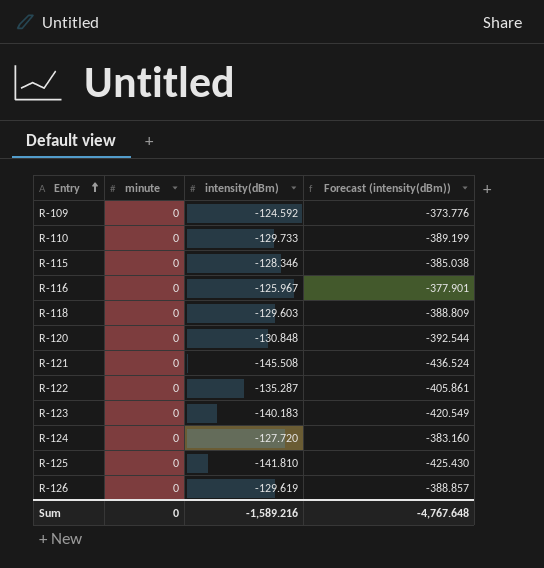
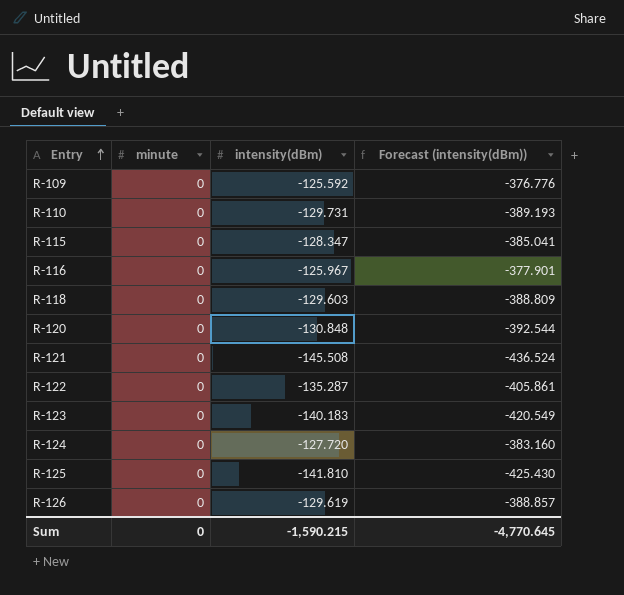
R-109 | intensity(dBm): -124.592 -> -125.592
R-109 | Forecast (intensity(dBm)): -373.776 -> -376.776
R-110 | intensity(dBm): -129.733 -> -129.731
R-110 | Forecast (intensity(dBm)): -389.199 -> -389.193
R-115 | intensity(dBm): -128.346 -> -128.347
R-115 | Forecast (intensity(dBm)): -385.038 -> -385.041
Sum | intensity(dBm): -1,589.216 -> -1,590.215
Sum | Forecast (intensity(dBm)): -4,767.648 -> -4,770.645

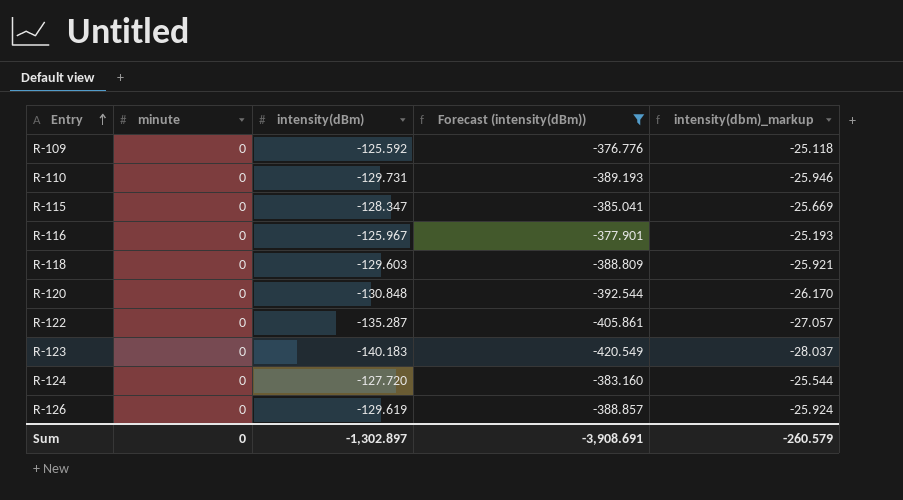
filter: none -> Forecast (intensity(dBm)) >= -420.549
column intensity(dbm)_markup | formula: none -> [intensity(dBm)] * 0.2
Sum | intensity(dBm): -1,590.215 -> -1,302.897
Sum | Forecast (intensity(dBm)): -4,770.645 -> -3,908.691

